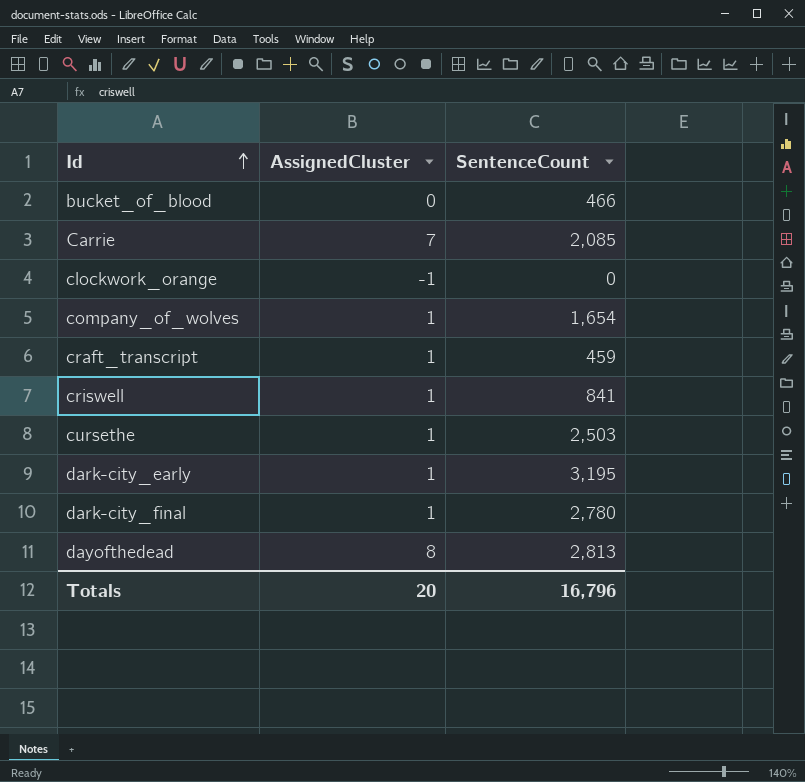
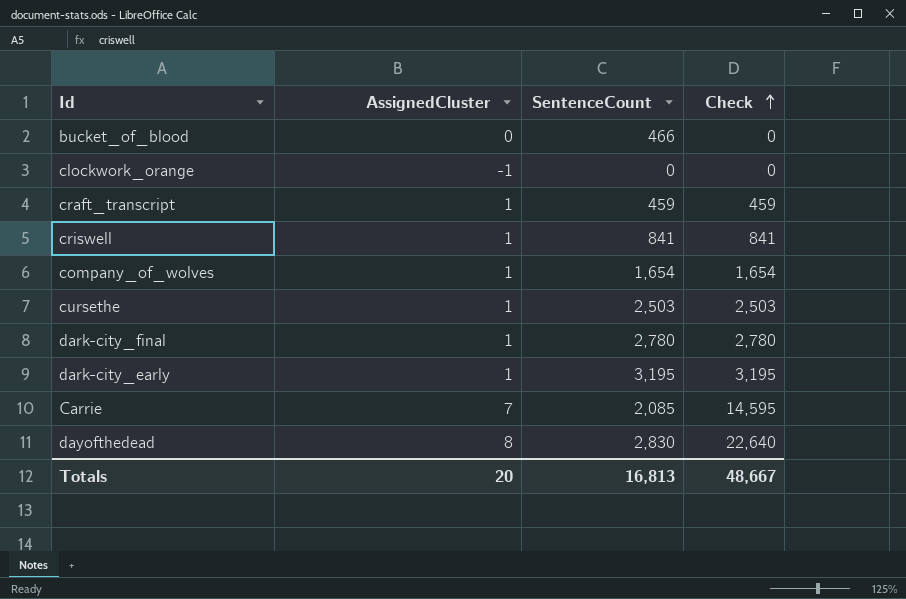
row order: Id ascending -> Check ascending
column Check | formula: none -> [AssignedCluster] * [SentenceCount]
dayofthedead | SentenceCount: 2,813 -> 2,830
Totals | SentenceCount: 16,796 -> 16,813

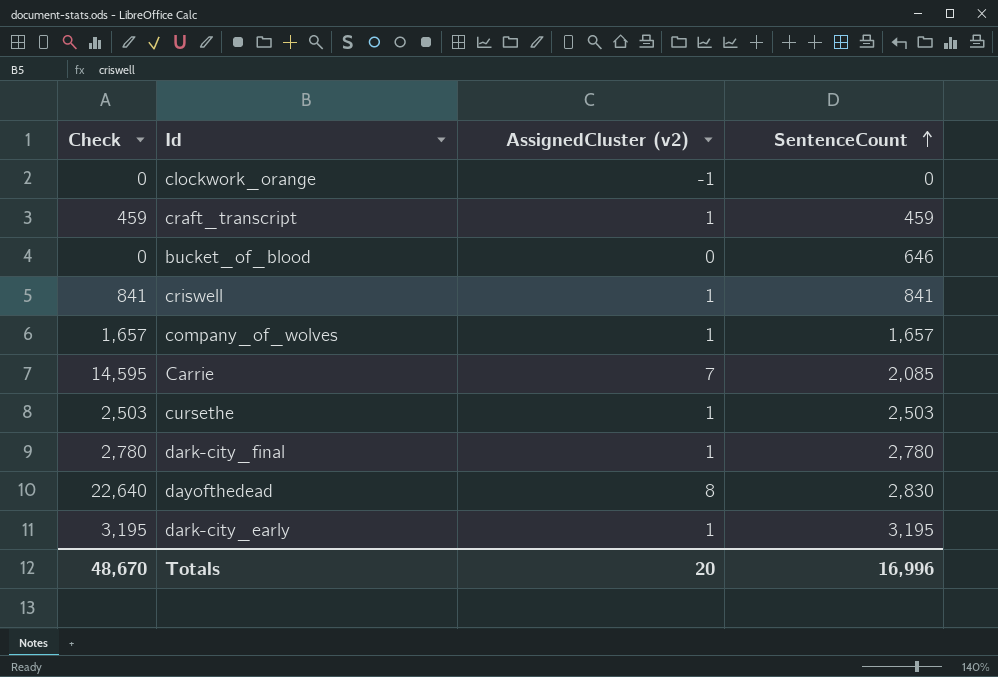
row order: Check ascending -> SentenceCount ascending
column Check | position: 4 -> 1
column name: AssignedCluster -> AssignedCluster (v2)
bucket_of_blood | SentenceCount: 466 -> 646
company_of_wolves | Check: 1,654 -> 1,657
company_of_wolves | SentenceCount: 1,654 -> 1,657
Totals | Check: 48,667 -> 48,670
Totals | SentenceCount: 16,813 -> 16,996

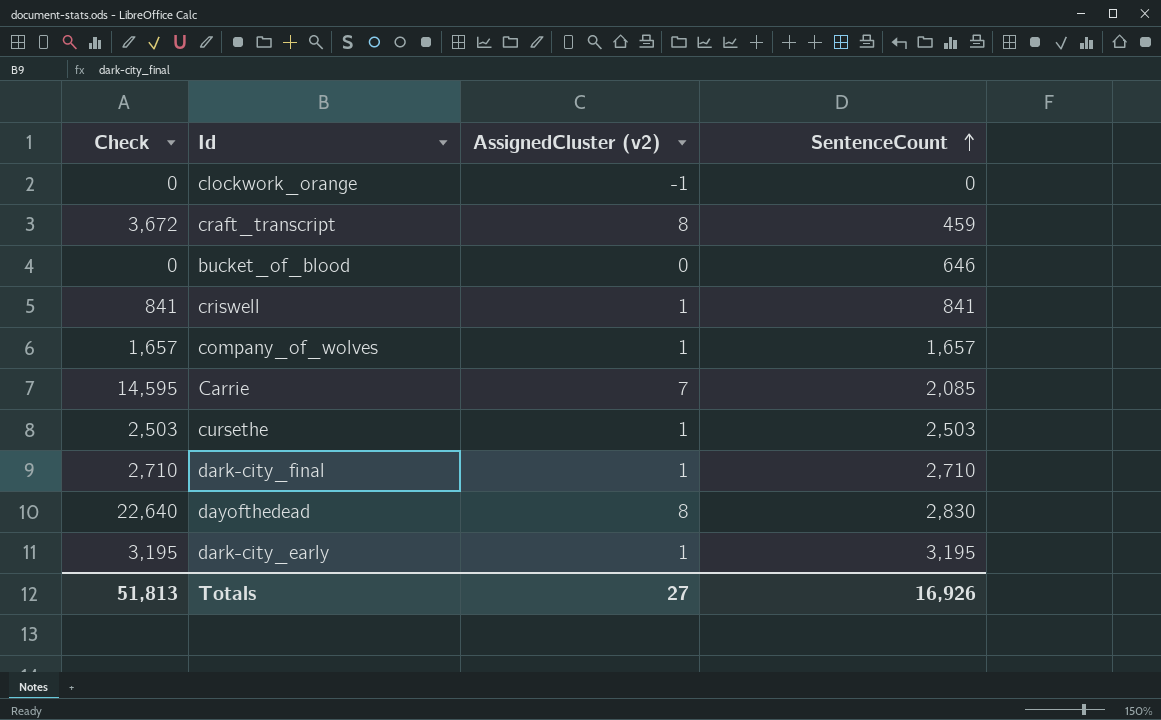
craft_transcript | Check: 459 -> 3,672
craft_transcript | AssignedCluster (v2): 1 -> 8
dark-city_final | Check: 2,780 -> 2,710
dark-city_final | SentenceCount: 2,780 -> 2,710
Totals | Check: 48,670 -> 51,813
Totals | AssignedCluster (v2): 20 -> 27
Totals | SentenceCount: 16,996 -> 16,926

